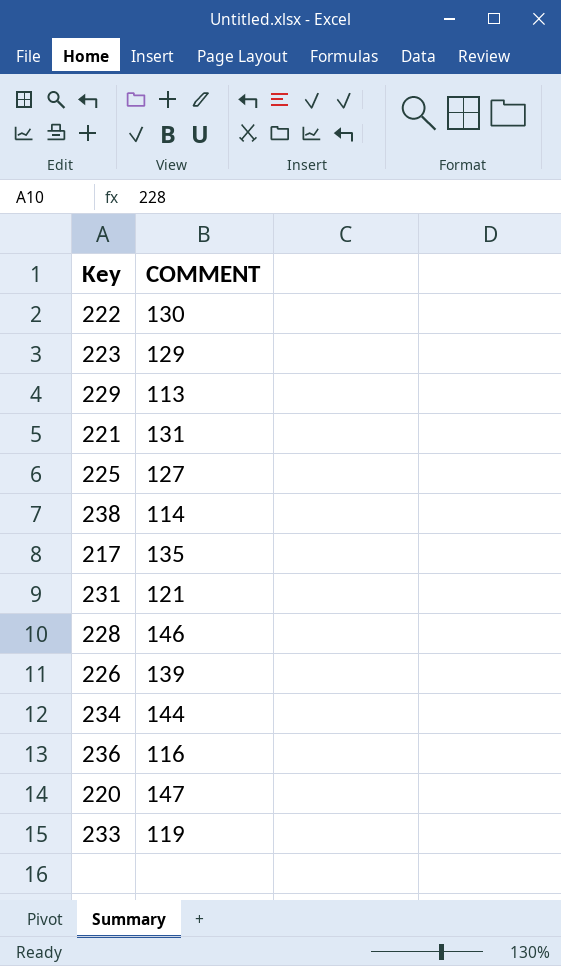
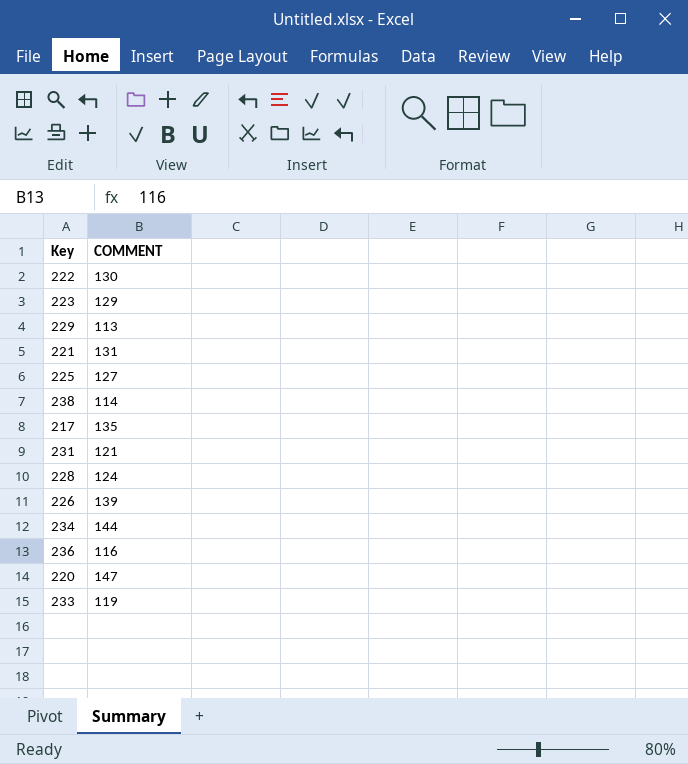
228 | COMMENT: 146 -> 124

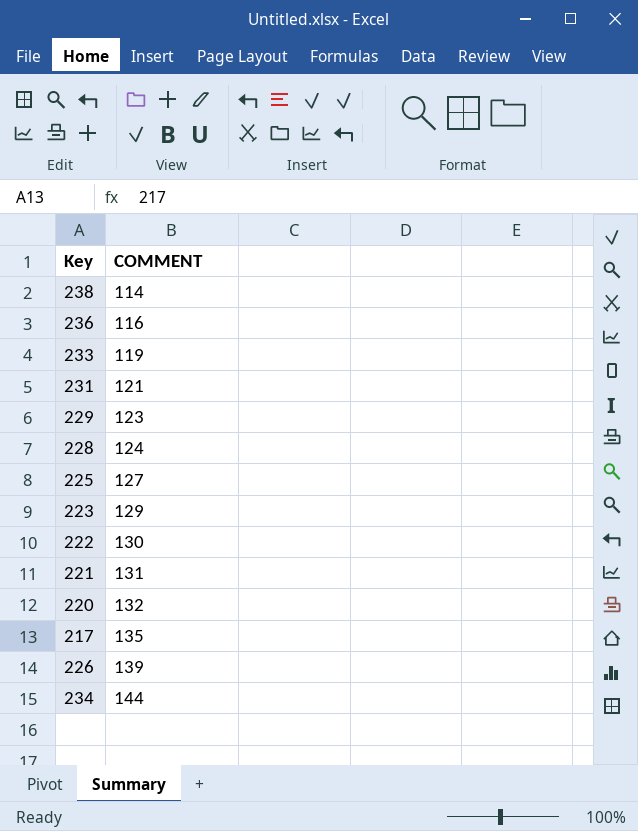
row order: none -> COMMENT ascending
229 | COMMENT: 113 -> 123
220 | COMMENT: 147 -> 132

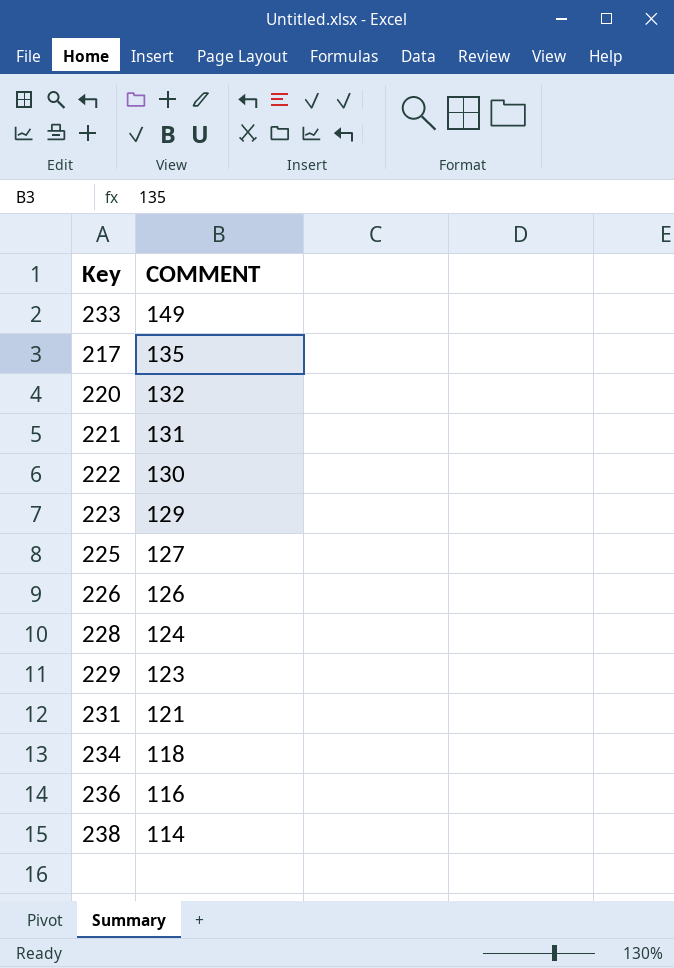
row order: COMMENT ascending -> COMMENT descending
233 | COMMENT: 119 -> 149
226 | COMMENT: 139 -> 126
234 | COMMENT: 144 -> 118

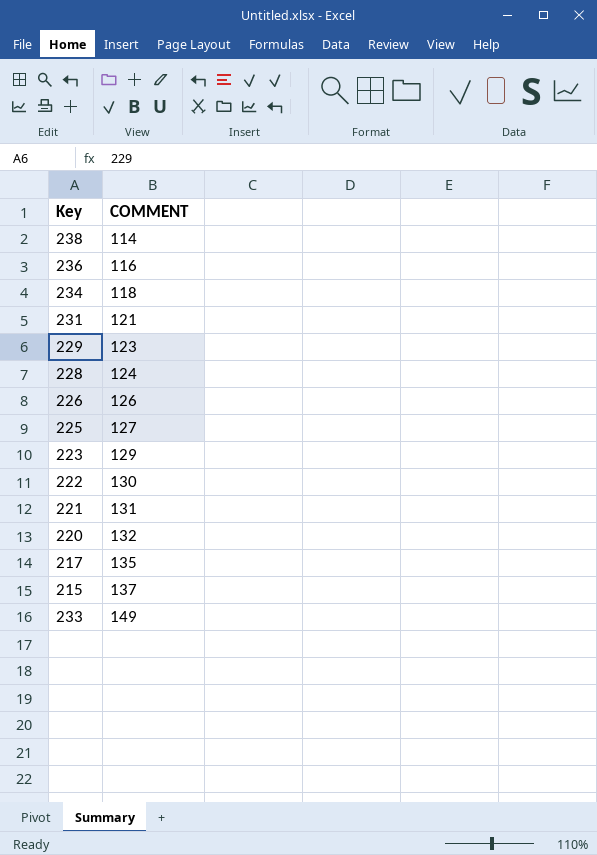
row order: COMMENT descending -> COMMENT ascending
row 215: none -> 137

